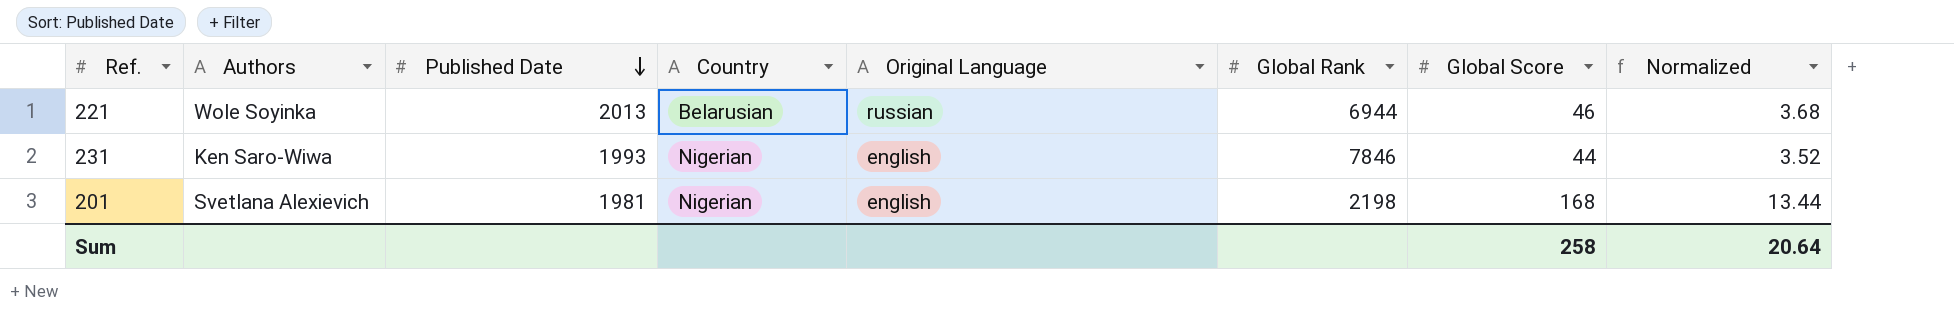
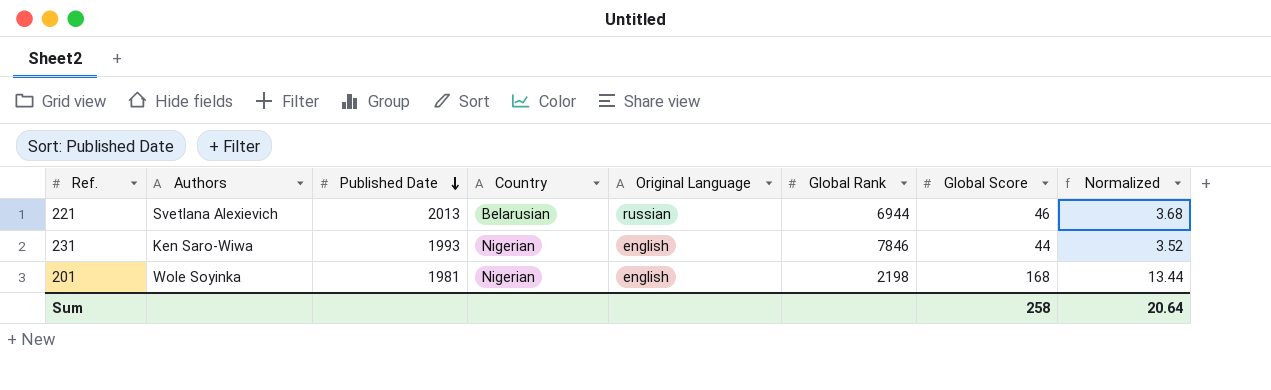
221 | Authors: Wole Soyinka -> Svetlana Alexievich
201 | Authors: Svetlana Alexievich -> Wole Soyinka

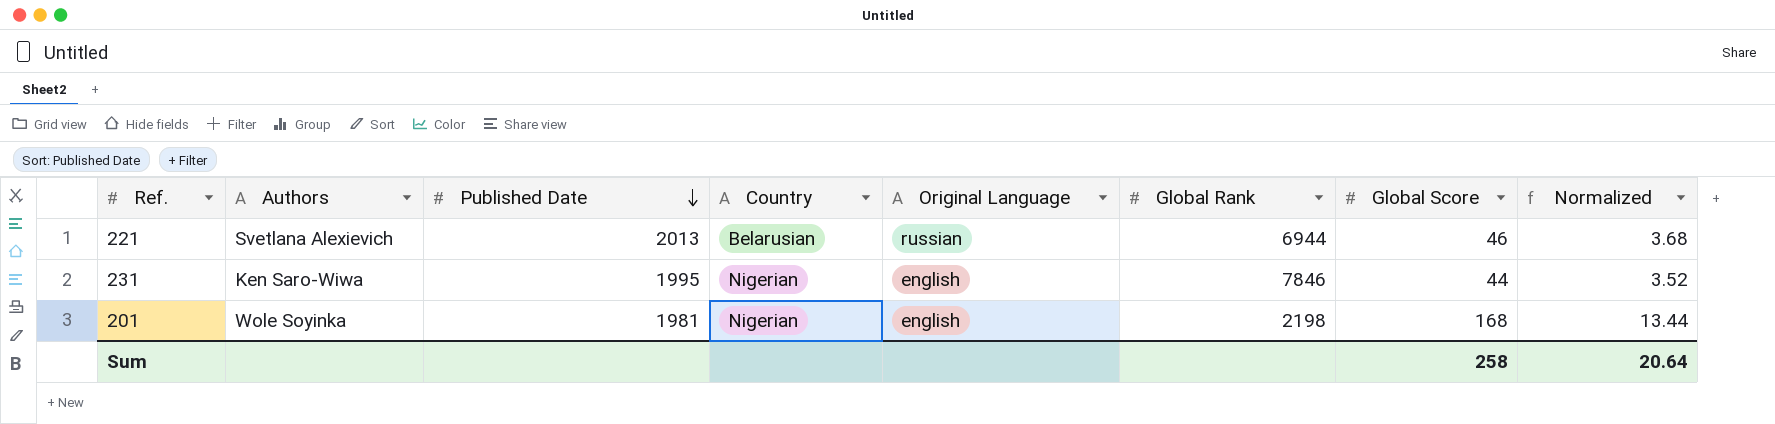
231 | Published Date: 1993 -> 1995

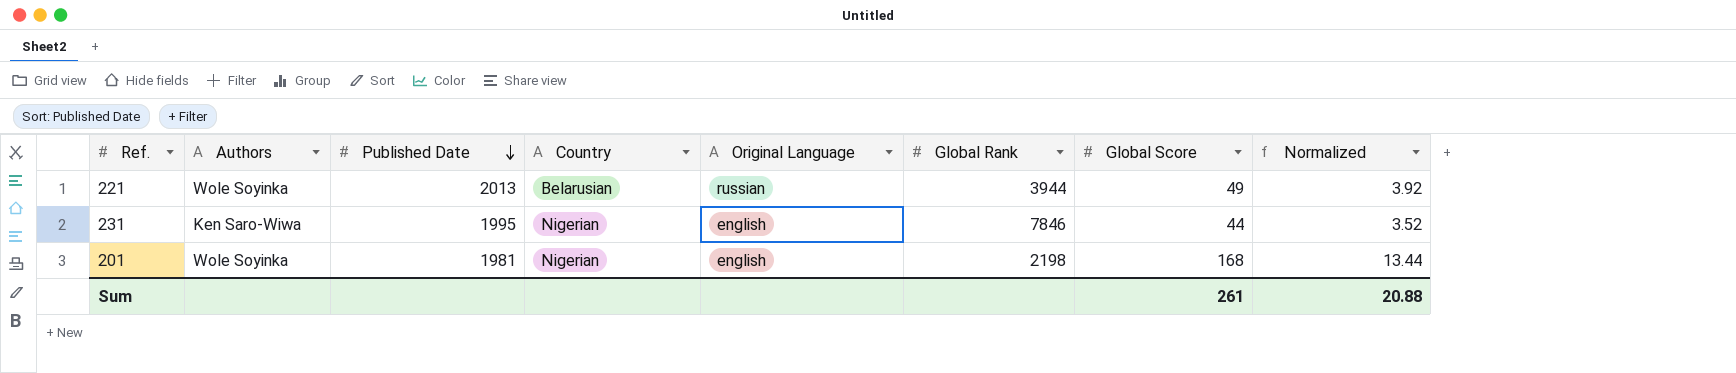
221 | Authors: Svetlana Alexievich -> Wole Soyinka
221 | Global Rank: 6944 -> 3944
221 | Global Score: 46 -> 49
221 | Normalized: 3.68 -> 3.92
Sum | Global Score: 258 -> 261
Sum | Normalized: 20.64 -> 20.88

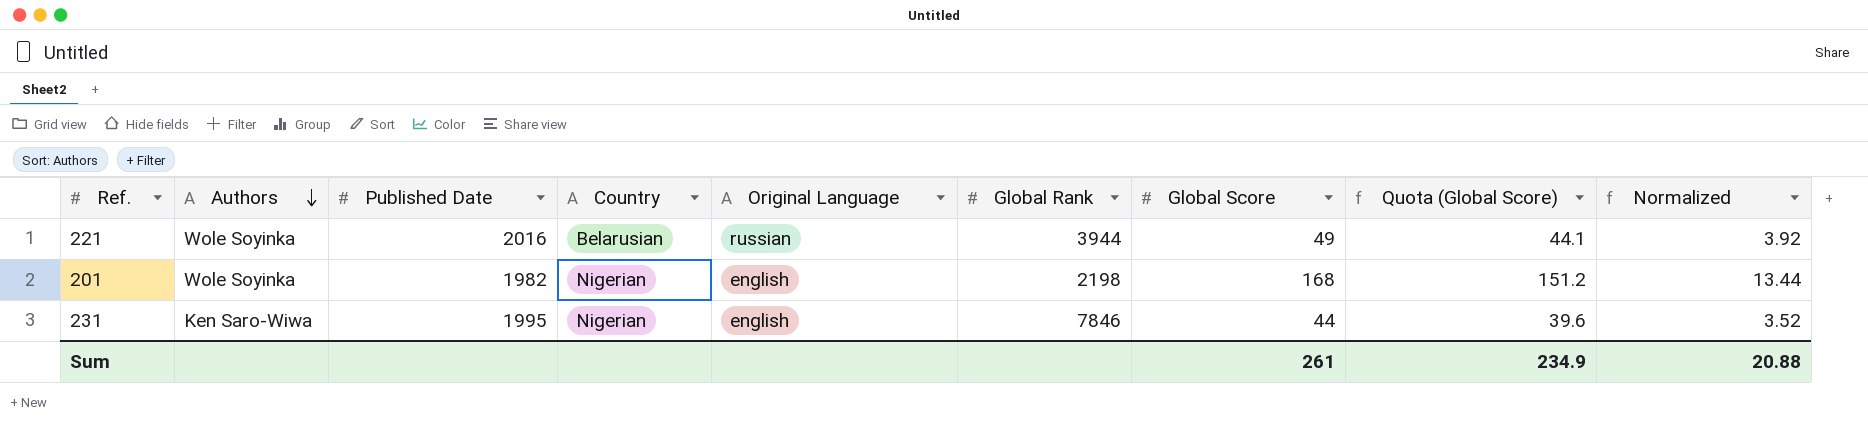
row order: Published Date descending -> Authors descending
column Quota (Global Score) | formula: none -> [Global Score] * 0.9
221 | Published Date: 2013 -> 2016
201 | Published Date: 1981 -> 1982

